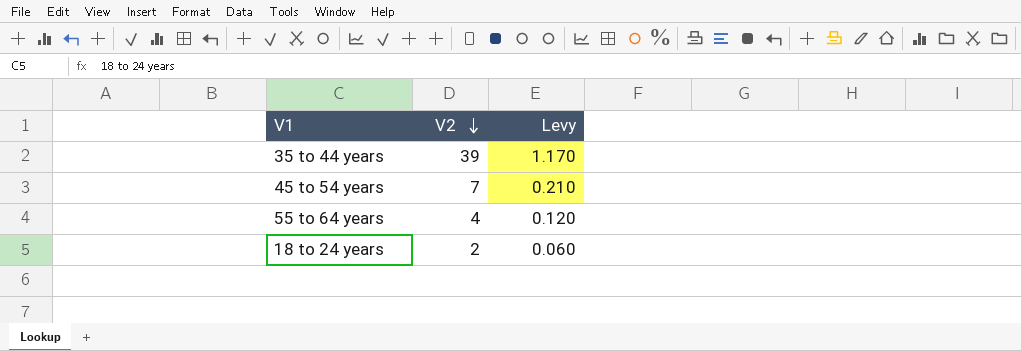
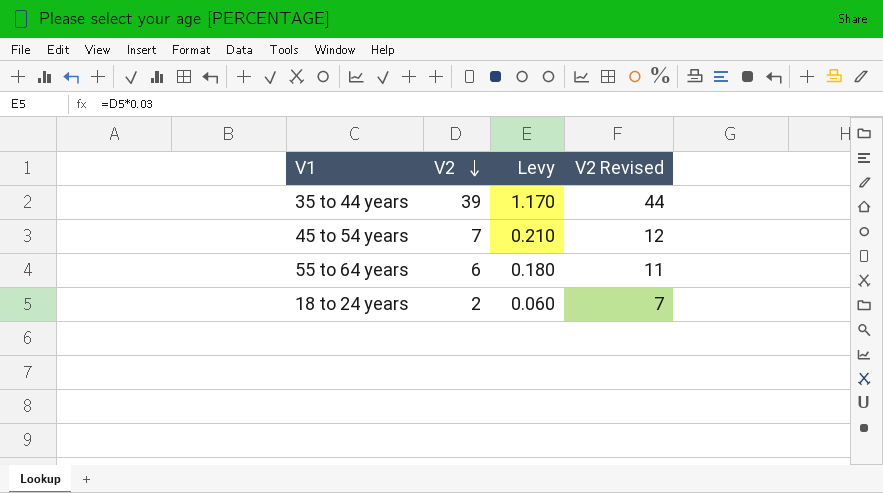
column V2 Revised | formula: none -> [V2] + 5
55 to 64 years | V2: 4 -> 6
55 to 64 years | Levy: 0.120 -> 0.180

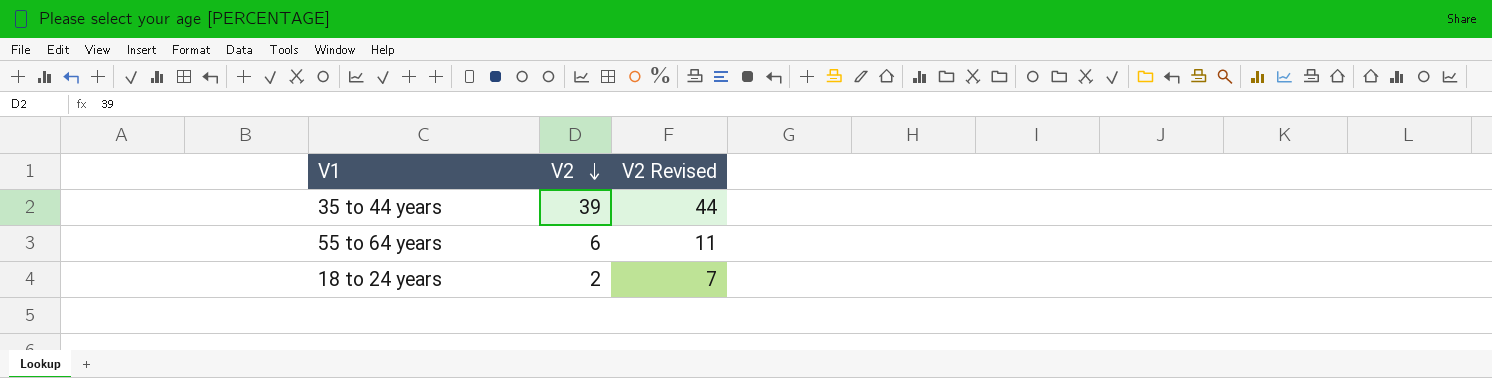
column Levy | formula: [V2] * 0.03 -> none
row 45 to 54 years: 7 | 0.210 | 12 -> none

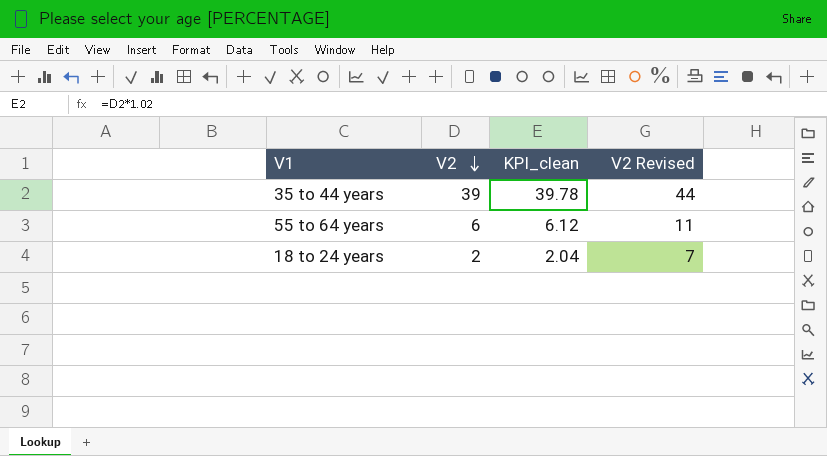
column KPI_clean | formula: none -> [V2] * 1.02

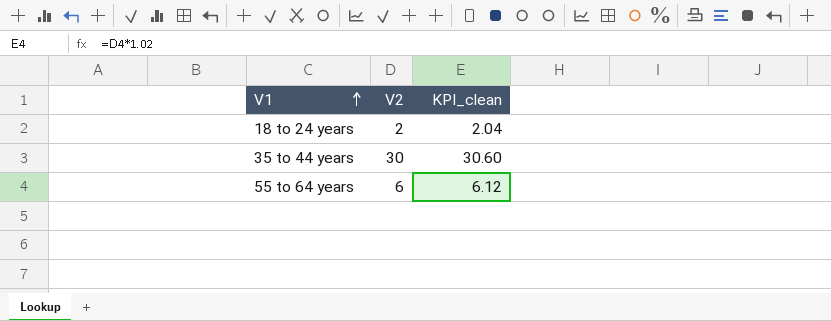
row order: V2 descending -> V1 ascending
column V2 Revised | formula: [V2] + 5 -> none
35 to 44 years | V2: 39 -> 30
35 to 44 years | KPI_clean: 39.78 -> 30.60

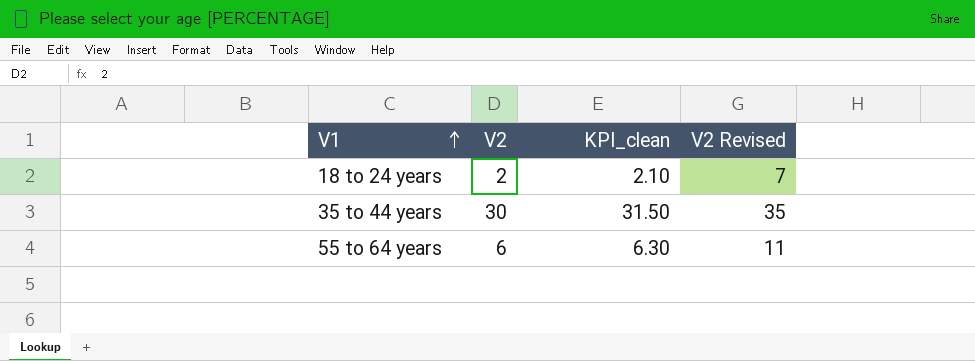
column KPI_clean | formula: [V2] * 1.02 -> [V2] * 1.05
column V2 Revised | formula: none -> [V2] + 5

